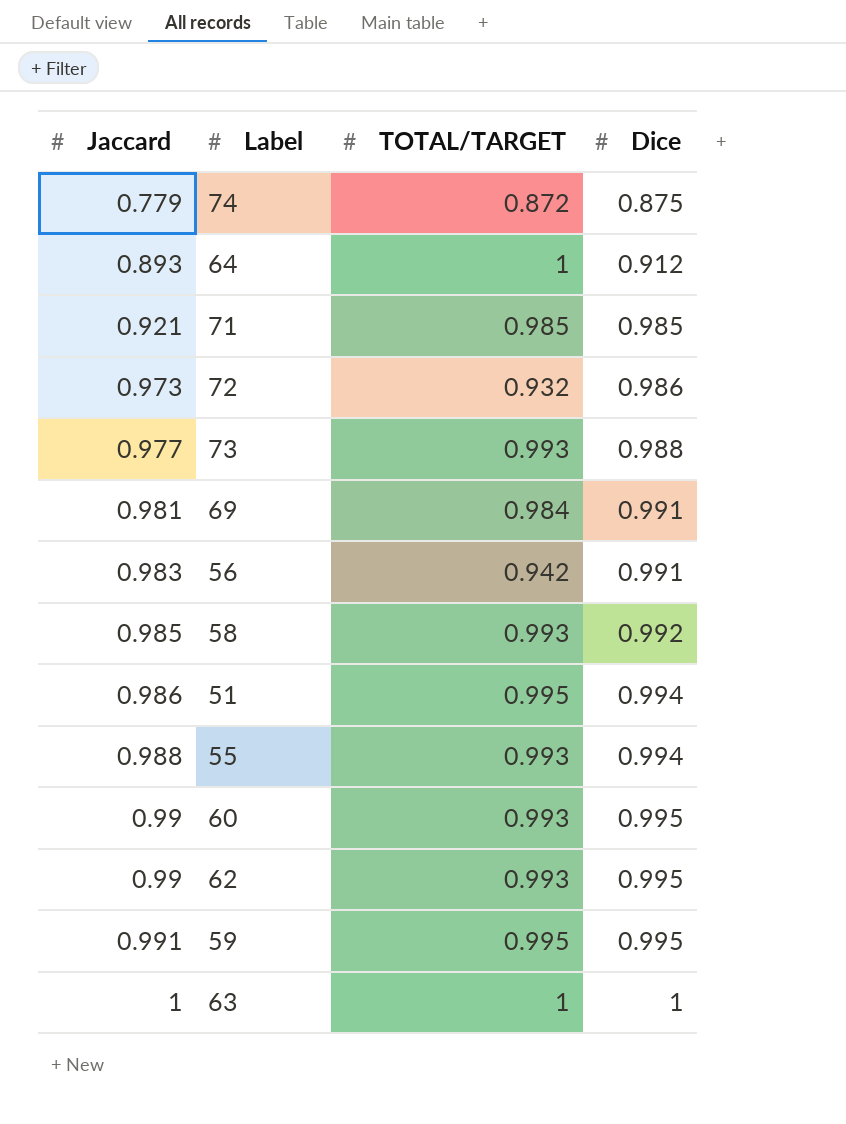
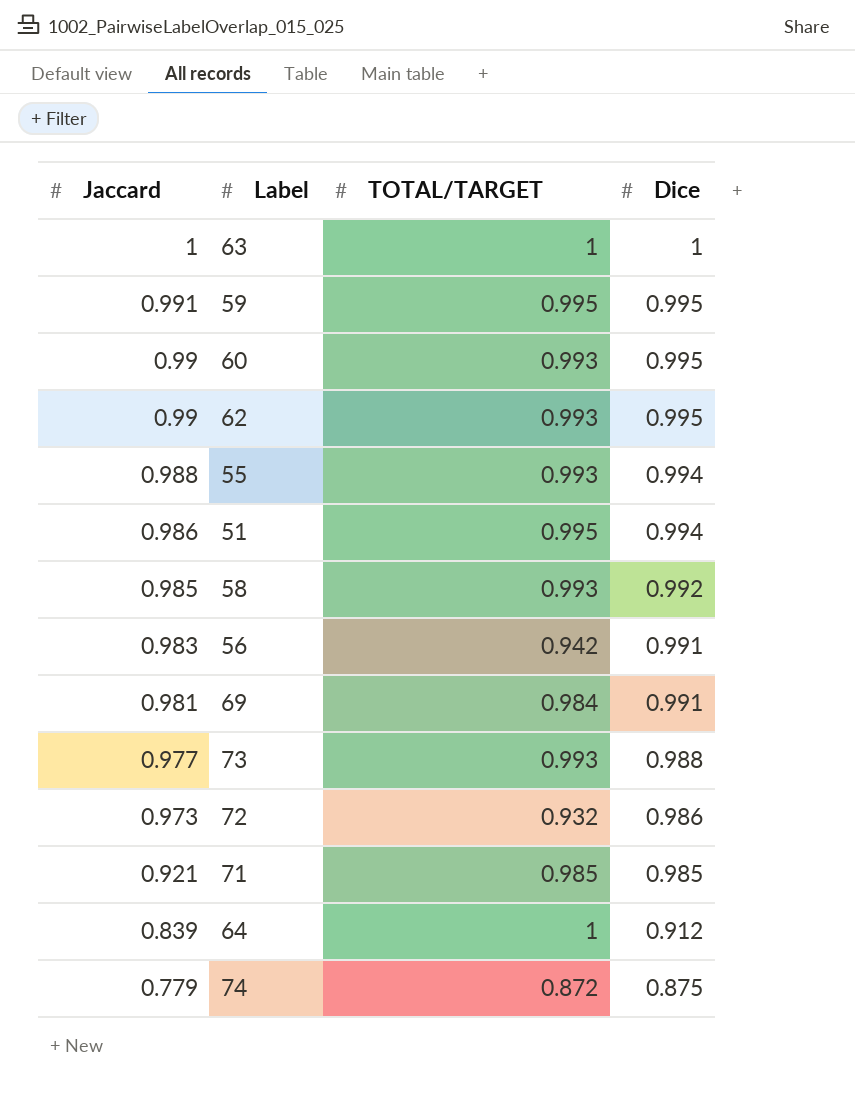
row order: Jaccard ascending -> Jaccard descending
64 | Jaccard: 0.893 -> 0.839

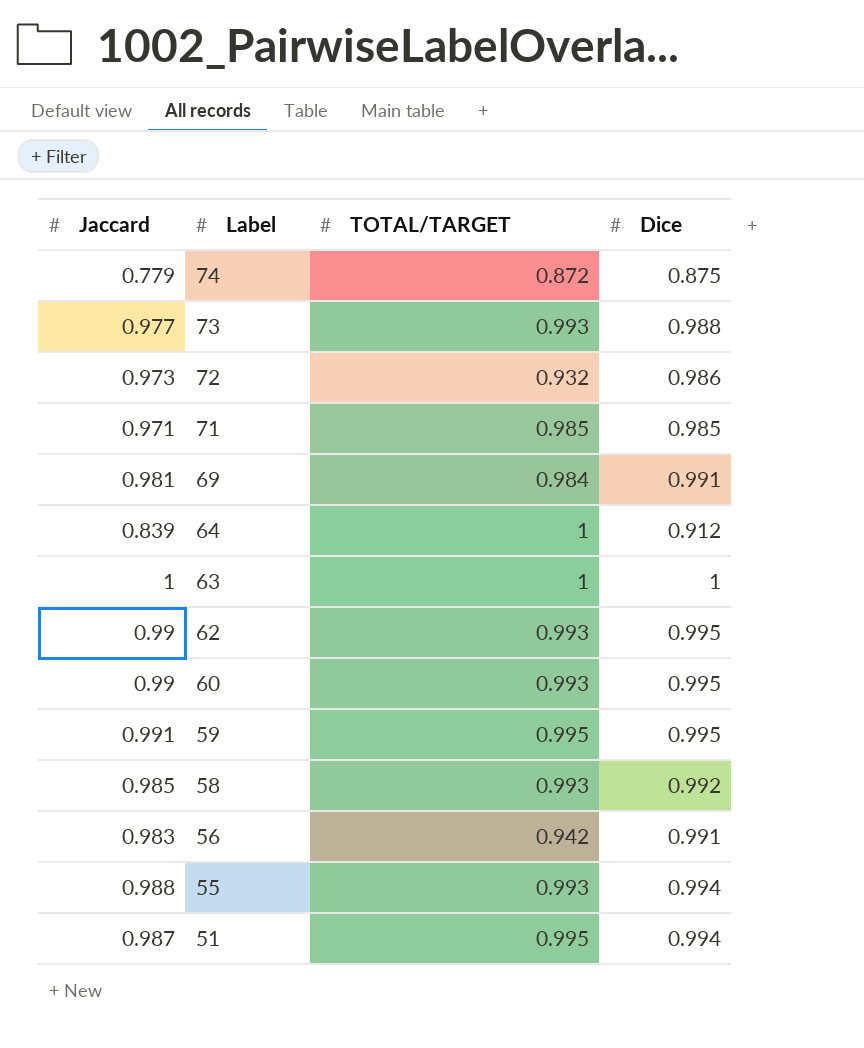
row order: Jaccard descending -> Label descending
71 | Jaccard: 0.921 -> 0.971
51 | Jaccard: 0.986 -> 0.987

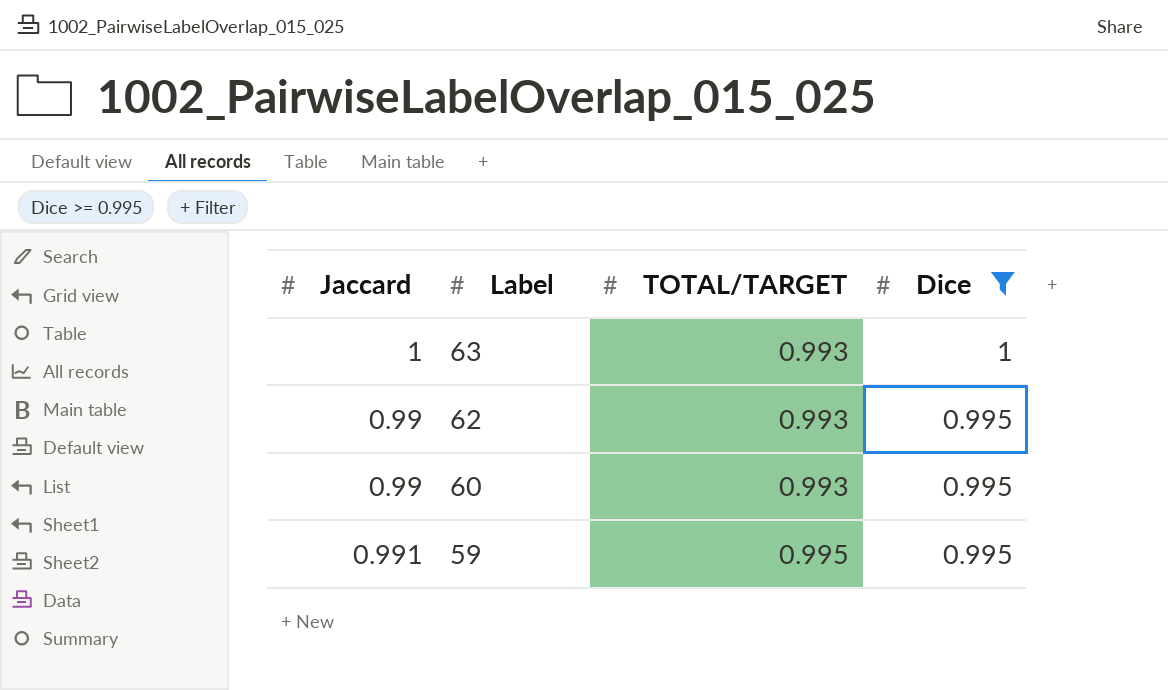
filter: none -> Dice >= 0.995
63 | TOTAL/TARGET: 1 -> 0.993

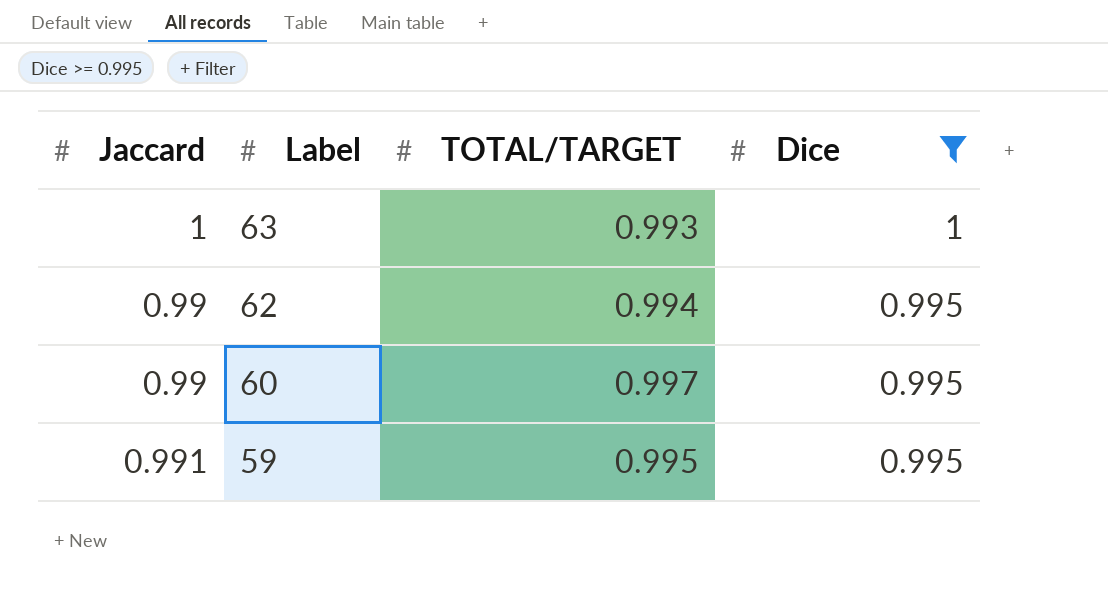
62 | TOTAL/TARGET: 0.993 -> 0.994
60 | TOTAL/TARGET: 0.993 -> 0.997

